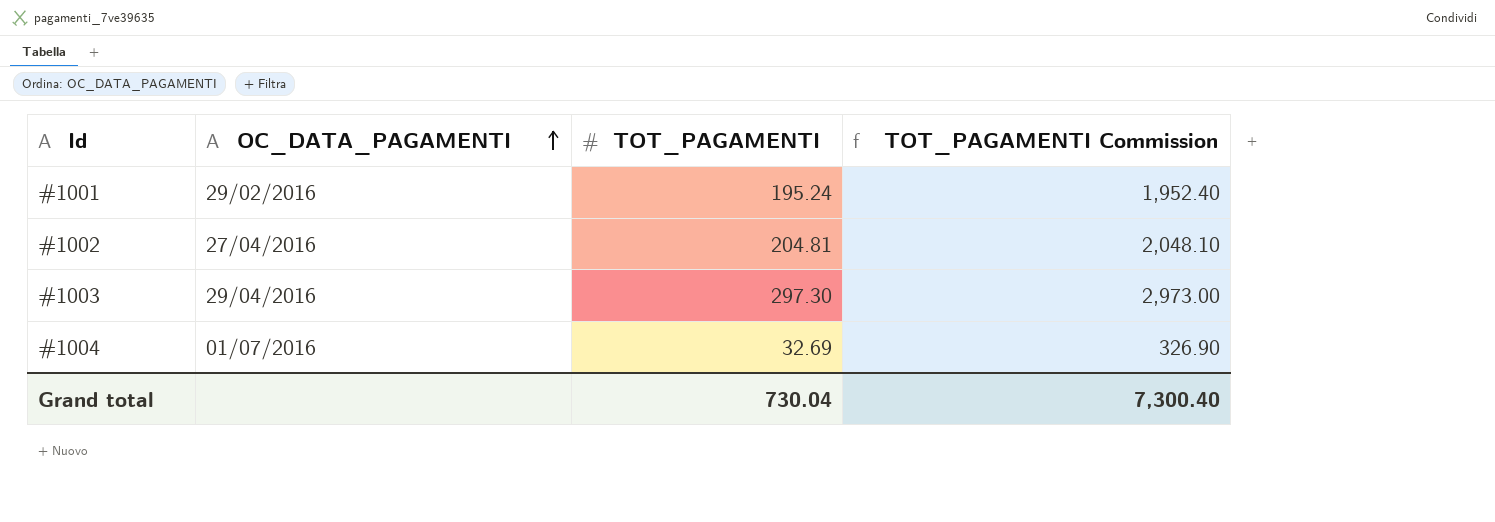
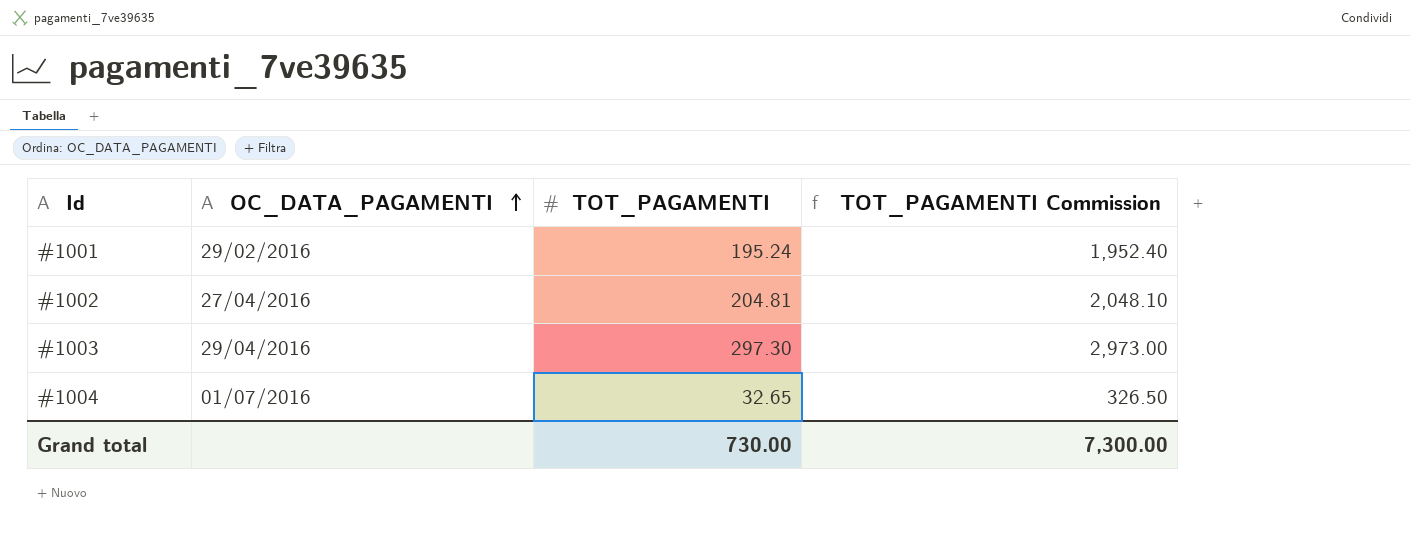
#1004 | TOT_PAGAMENTI: 32.69 -> 32.65
#1004 | TOT_PAGAMENTI Commission: 326.90 -> 326.50
Grand total | TOT_PAGAMENTI: 730.04 -> 730.00
Grand total | TOT_PAGAMENTI Commission: 7,300.40 -> 7,300.00

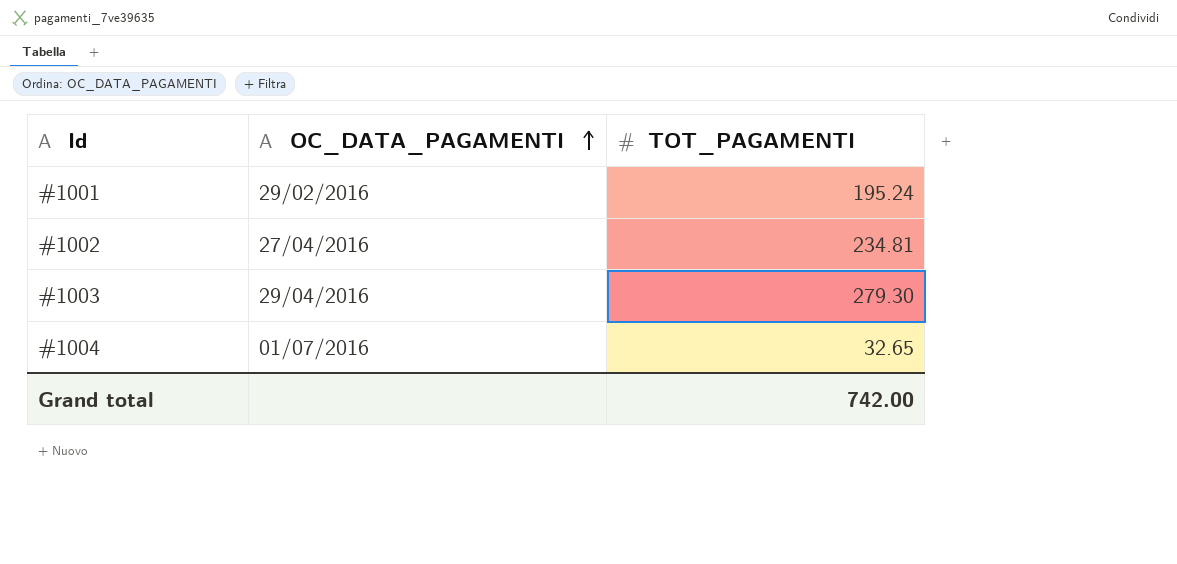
column TOT_PAGAMENTI Commission | formula: [TOT_PAGAMENTI] * 10 -> none
#1002 | TOT_PAGAMENTI: 204.81 -> 234.81
#1003 | TOT_PAGAMENTI: 297.30 -> 279.30
Grand total | TOT_PAGAMENTI: 730.00 -> 742.00

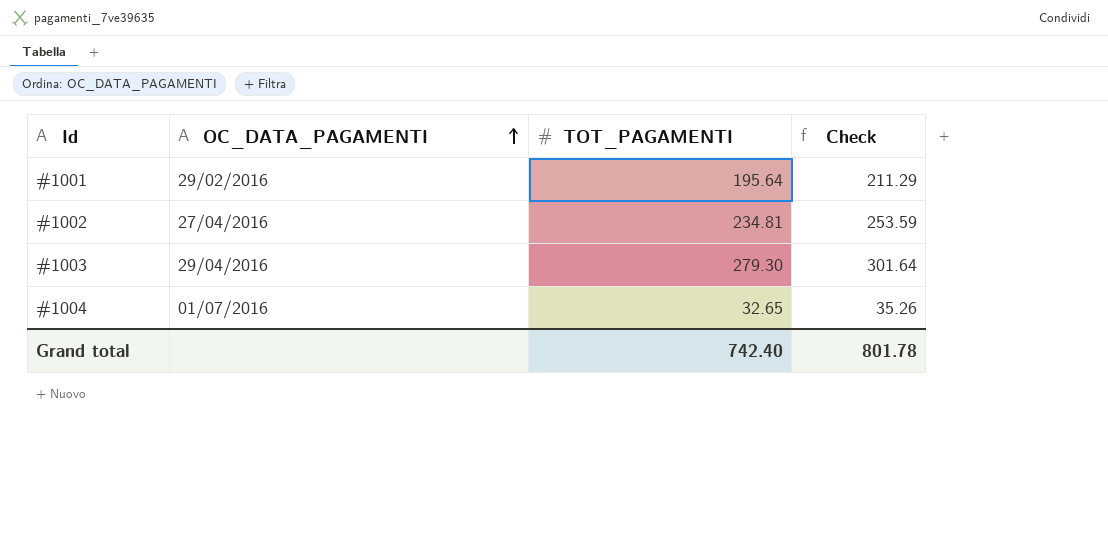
column Check | formula: none -> [TOT_PAGAMENTI] * 1.08
#1001 | TOT_PAGAMENTI: 195.24 -> 195.64
Grand total | TOT_PAGAMENTI: 742.00 -> 742.40

